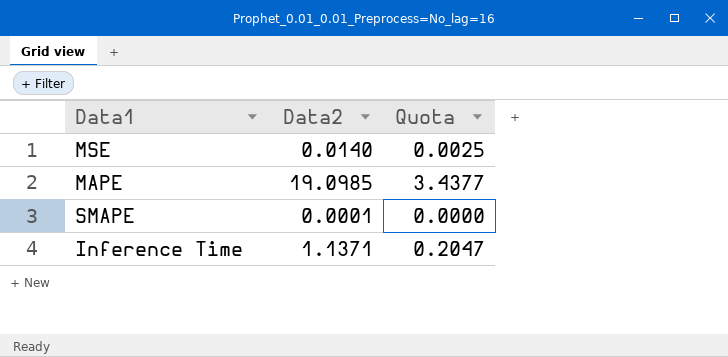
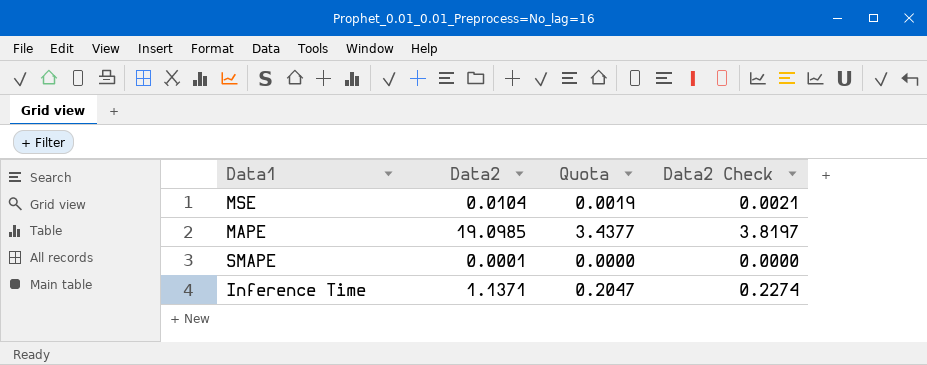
column Data2 Check | formula: none -> [Data2] * 0.2
MSE | Data2: 0.0140 -> 0.0104
MSE | Quota: 0.0025 -> 0.0019

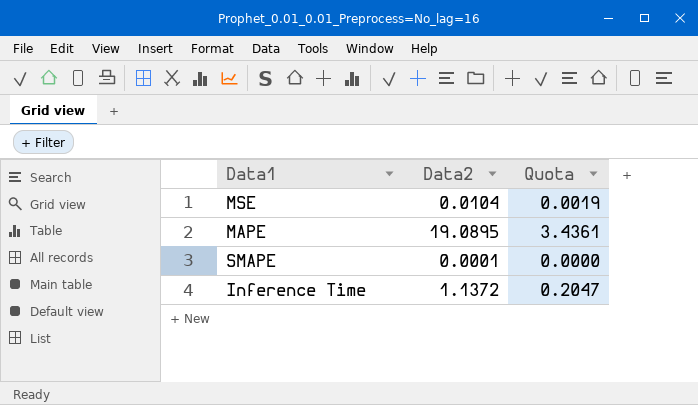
column Data2 Check | formula: [Data2] * 0.2 -> none
MAPE | Data2: 19.0985 -> 19.0895
MAPE | Quota: 3.4377 -> 3.4361
Inference Time | Data2: 1.1371 -> 1.1372

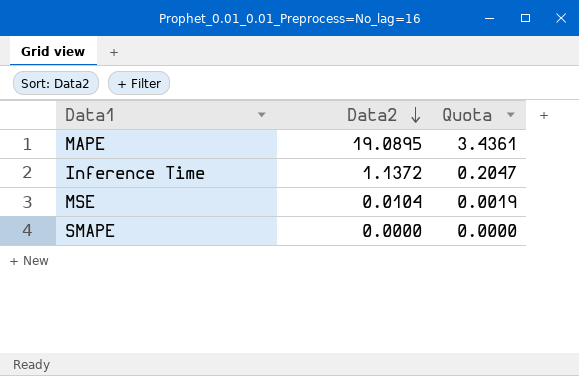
row order: none -> Data2 descending
SMAPE | Data2: 0.0001 -> 0.0000

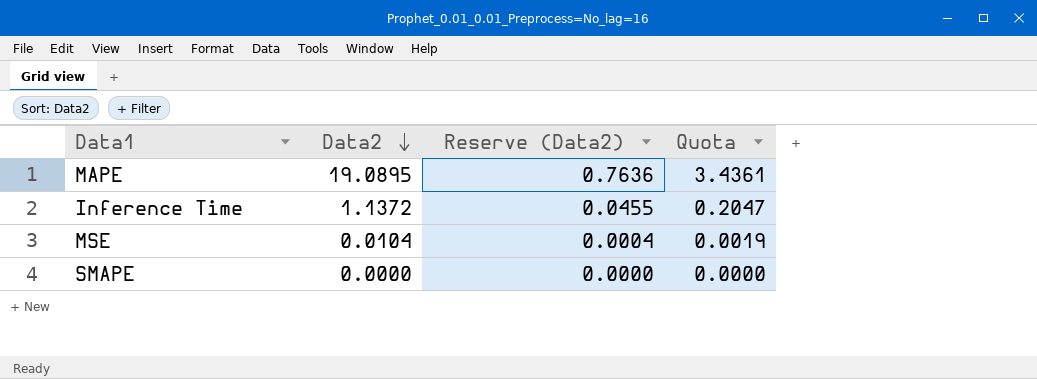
column Reserve (Data2) | formula: none -> [Data2] * 0.04

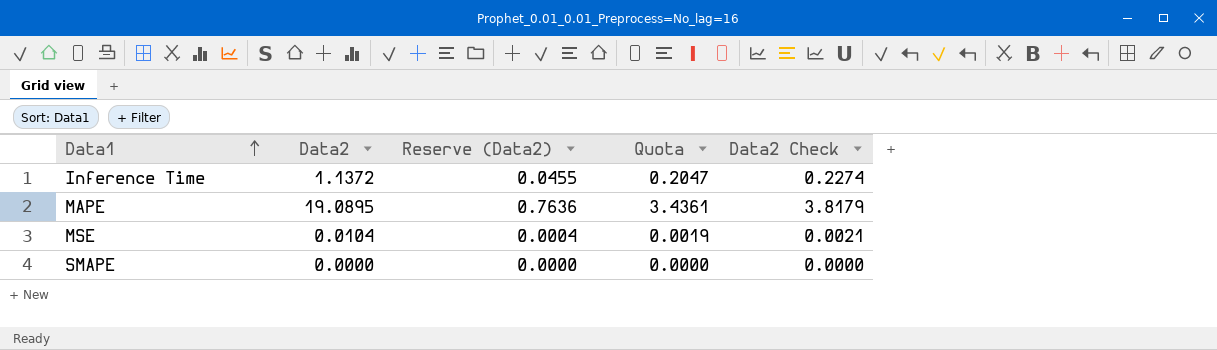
row order: Data2 descending -> Data1 ascending
column Data2 Check | formula: none -> [Data2] * 0.2

